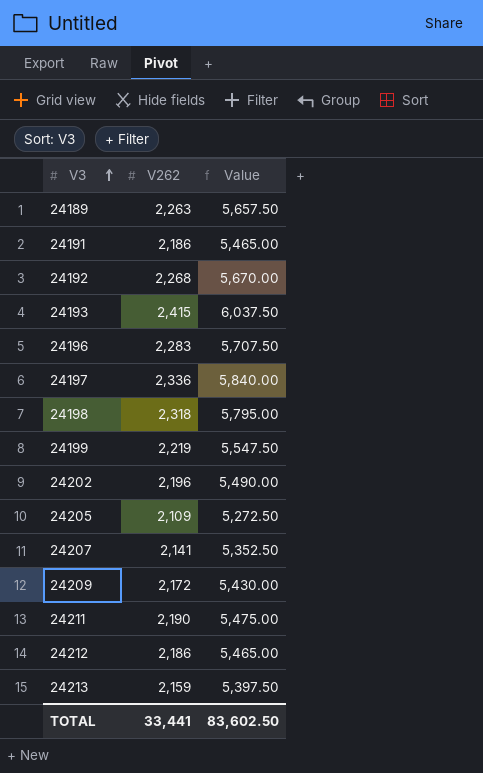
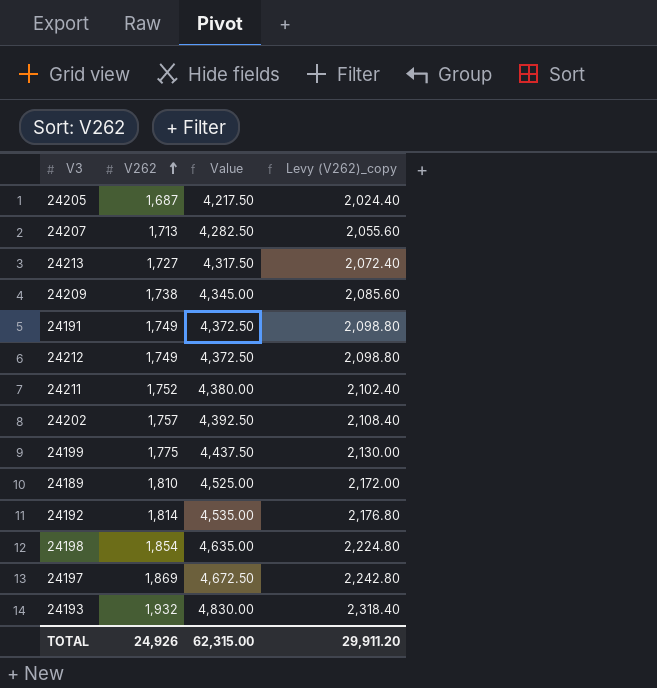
row order: V3 ascending -> V262 ascending
column Levy (V262)_copy | formula: none -> [V262] * 1.2
row 24196: 2,283 | 5,707.50 -> none
24205 | V262: 2,109 -> 1,687
24205 | Value: 5,272.50 -> 4,217.50
24207 | V262: 2,141 -> 1,713
24207 | Value: 5,352.50 -> 4,282.50
24213 | V262: 2,159 -> 1,727
24213 | Value: 5,397.50 -> 4,317.50
24209 | V262: 2,172 -> 1,738
24209 | Value: 5,430.00 -> 4,345.00
24191 | V262: 2,186 -> 1,749
24191 | Value: 5,465.00 -> 4,372.50
24212 | V262: 2,186 -> 1,749
24212 | Value: 5,465.00 -> 4,372.50
24211 | V262: 2,190 -> 1,752
24211 | Value: 5,475.00 -> 4,380.00
24202 | V262: 2,196 -> 1,757
24202 | Value: 5,490.00 -> 4,392.50
24199 | V262: 2,219 -> 1,775
24199 | Value: 5,547.50 -> 4,437.50
24189 | V262: 2,263 -> 1,810
24189 | Value: 5,657.50 -> 4,525.00
24192 | V262: 2,268 -> 1,814
24192 | Value: 5,670.00 -> 4,535.00
24198 | V262: 2,318 -> 1,854
24198 | Value: 5,795.00 -> 4,635.00
24197 | V262: 2,336 -> 1,869
24197 | Value: 5,840.00 -> 4,672.50
24193 | V262: 2,415 -> 1,932
24193 | Value: 6,037.50 -> 4,830.00
TOTAL | V262: 33,441 -> 24,926
TOTAL | Value: 83,602.50 -> 62,315.00

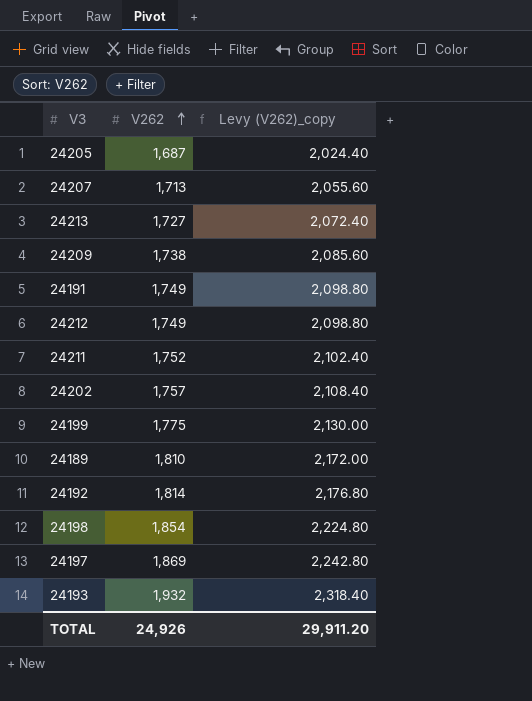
column Value | formula: [V262] * 2.5 -> none

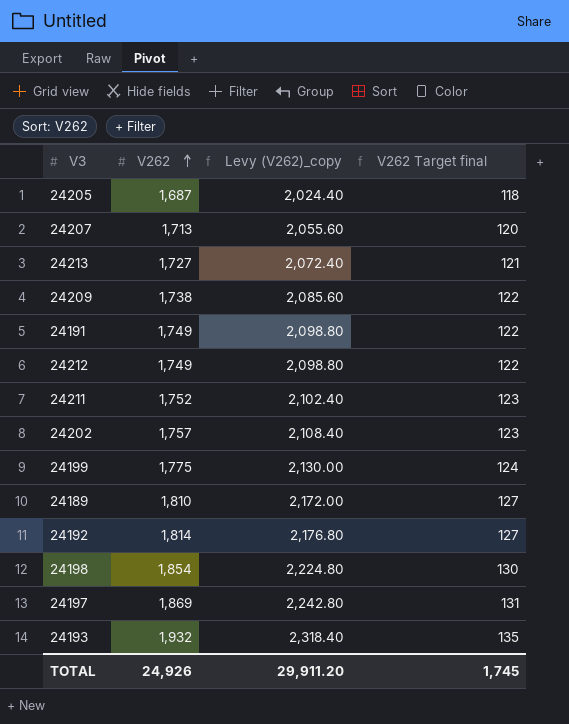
column V262 Target final | formula: none -> [V262] * 0.07

